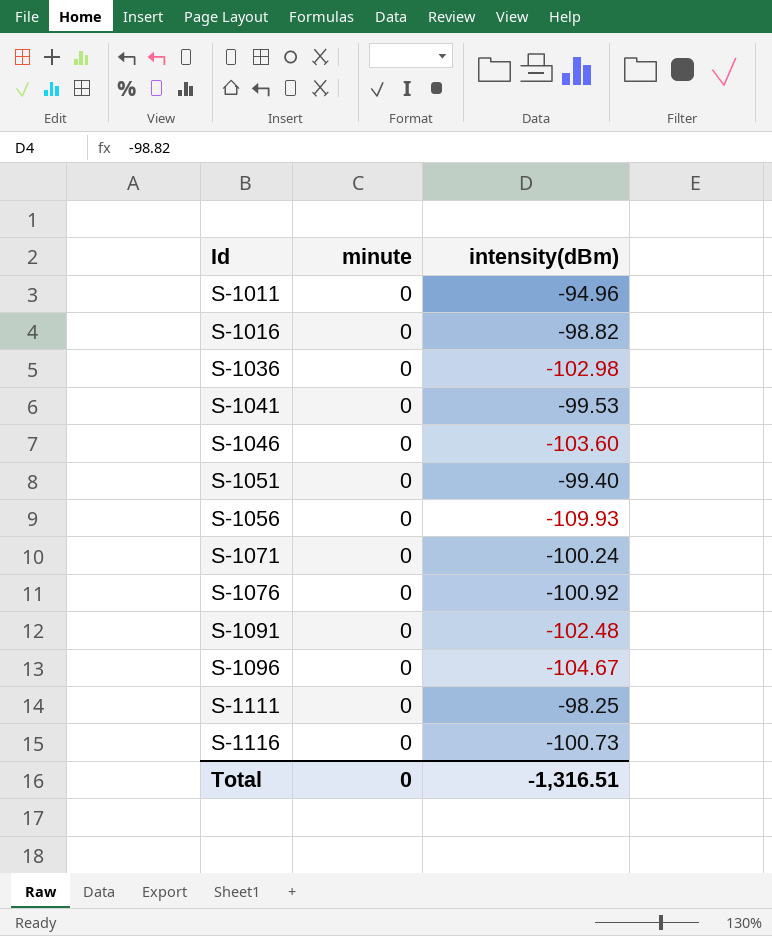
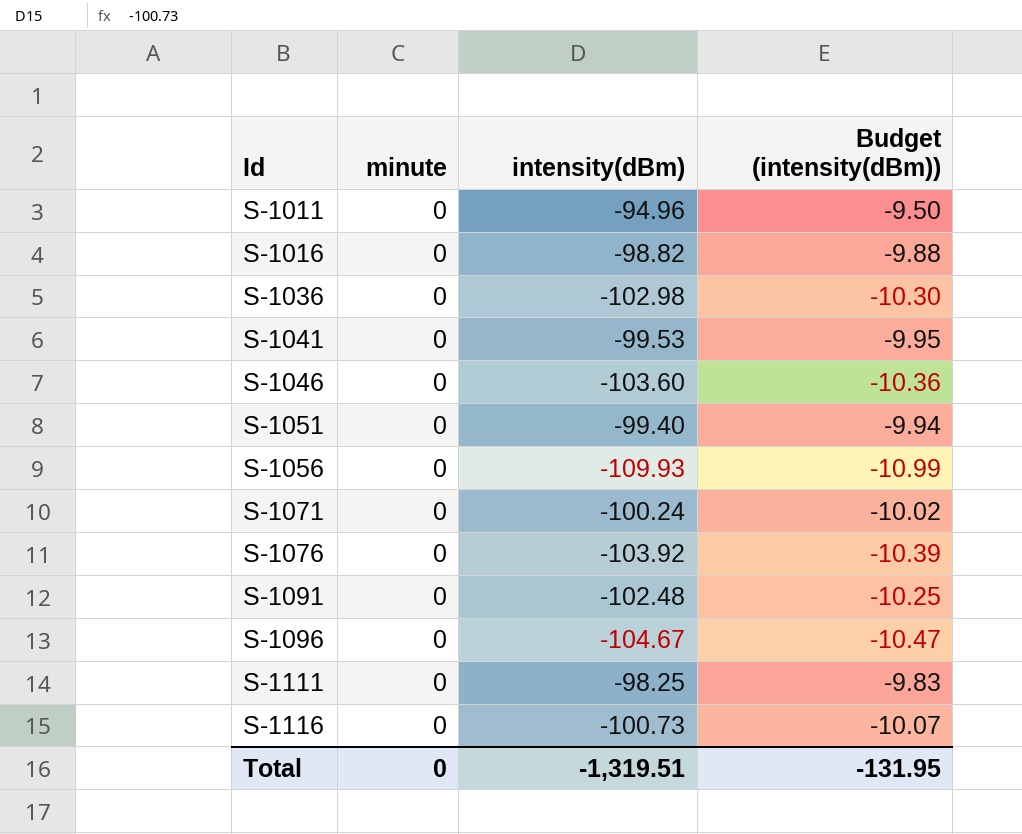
column Budget (intensity(dBm)) | formula: none -> [intensity(dBm)] * 0.1
S-1076 | intensity(dBm): -100.92 -> -103.92
Total | intensity(dBm): -1,316.51 -> -1,319.51

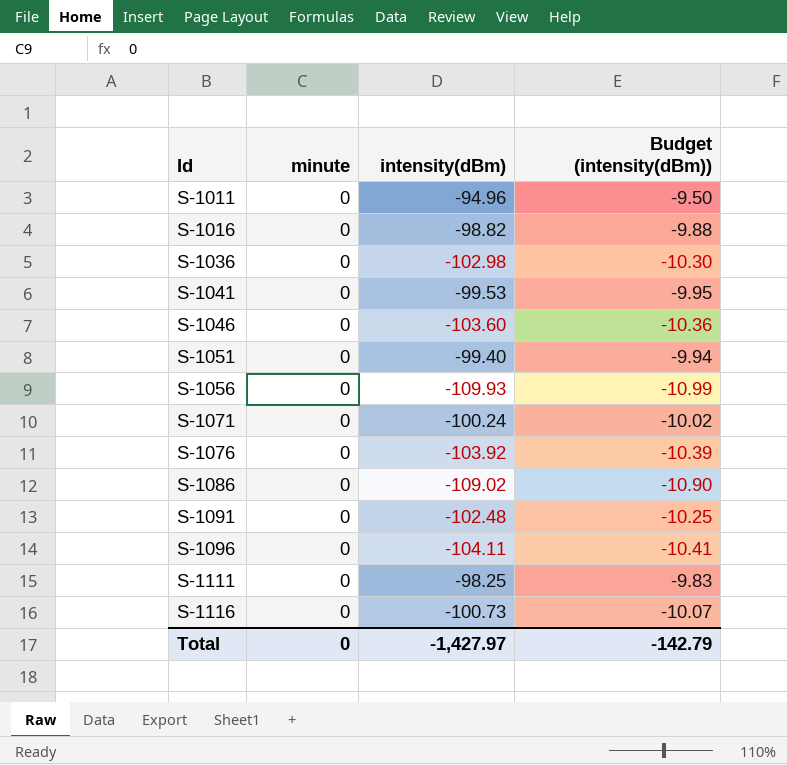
row S-1086: none -> 0 | -109.02 | -10.90
S-1096 | intensity(dBm): -104.67 -> -104.11
S-1096 | Budget (intensity(dBm)): -10.47 -> -10.41
Total | intensity(dBm): -1,319.51 -> -1,427.97
Total | Budget (intensity(dBm)): -131.95 -> -142.79

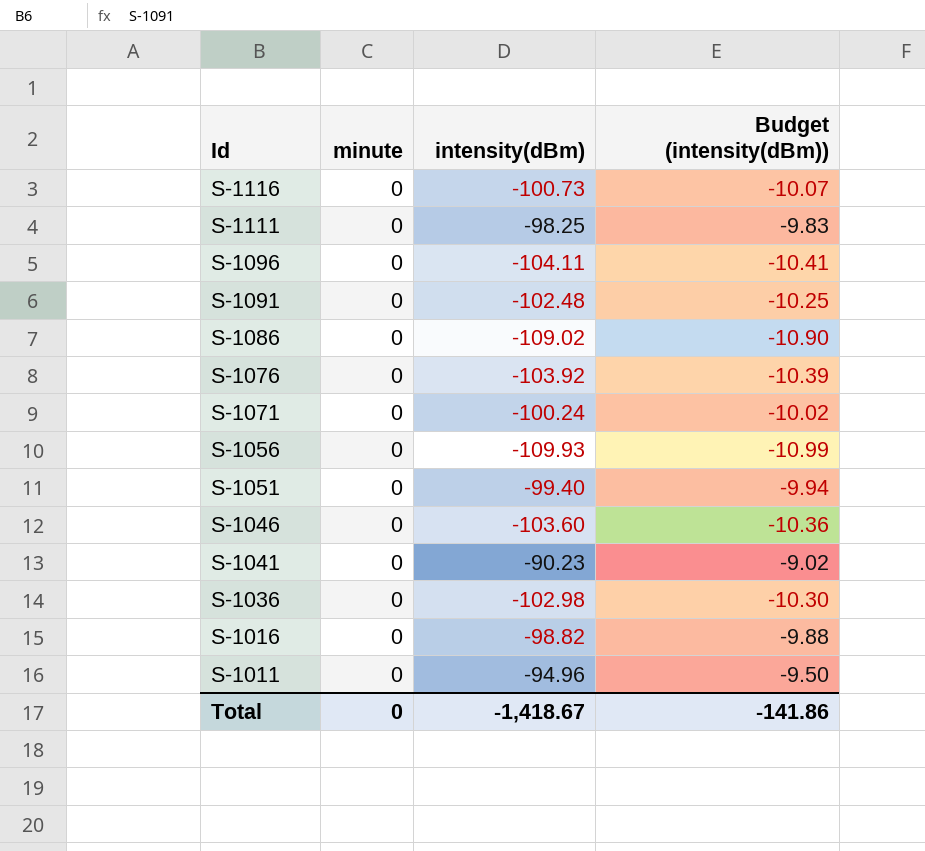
row order: Id ascending -> Id descending
S-1041 | intensity(dBm): -99.53 -> -90.23
S-1041 | Budget (intensity(dBm)): -9.95 -> -9.02
Total | intensity(dBm): -1,427.97 -> -1,418.67
Total | Budget (intensity(dBm)): -142.79 -> -141.86

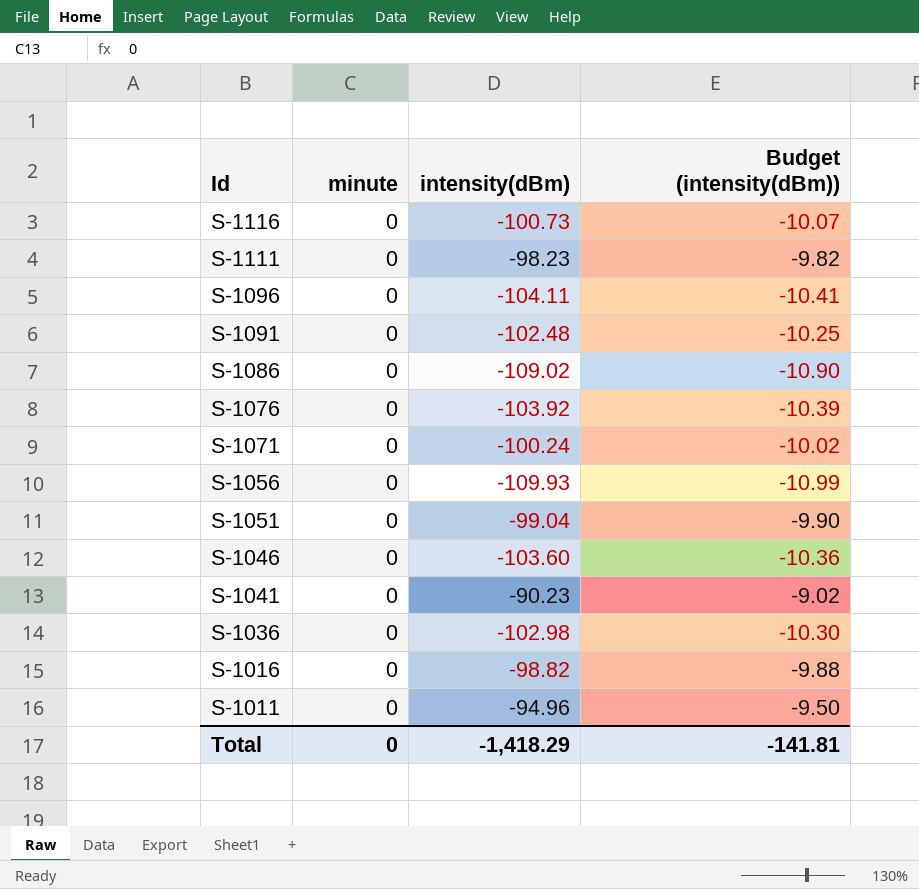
S-1111 | intensity(dBm): -98.25 -> -98.23
S-1111 | Budget (intensity(dBm)): -9.83 -> -9.82
S-1051 | intensity(dBm): -99.40 -> -99.04
S-1051 | Budget (intensity(dBm)): -9.94 -> -9.90
Total | intensity(dBm): -1,418.67 -> -1,418.29
Total | Budget (intensity(dBm)): -141.86 -> -141.81

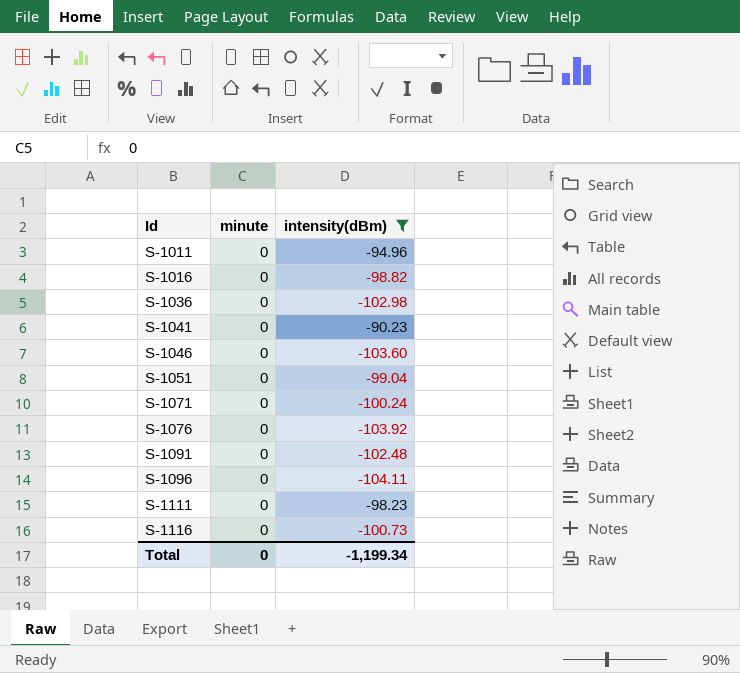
filter: none -> intensity(dBm) >= -104.11
row order: Id descending -> Id ascending
column Budget (intensity(dBm)) | formula: [intensity(dBm)] * 0.1 -> none
Total | intensity(dBm): -1,418.29 -> -1,199.34

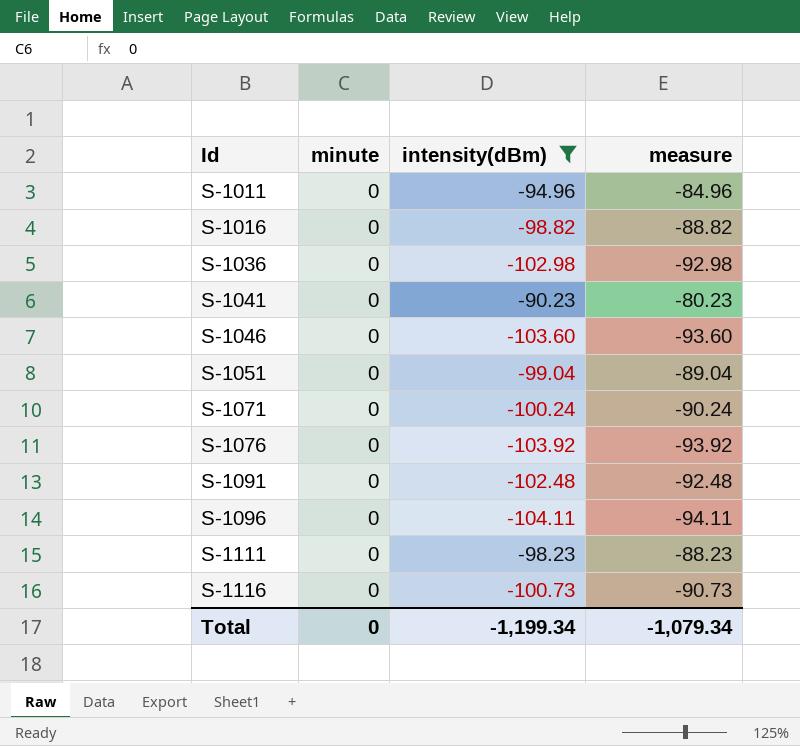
column measure | formula: none -> [intensity(dBm)] + 10

